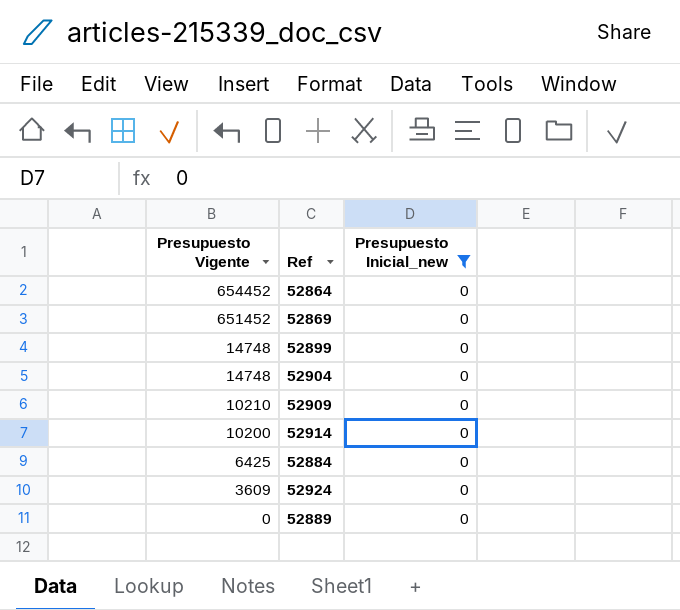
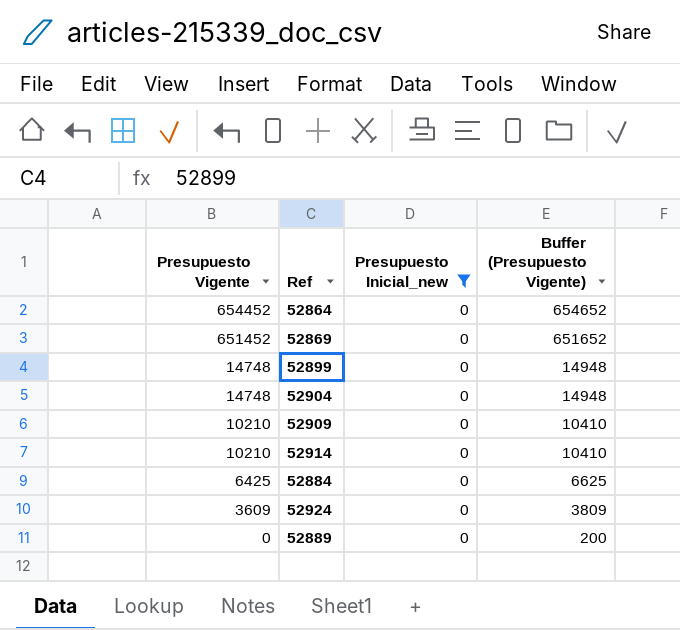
column Buffer (Presupuesto Vigente) | formula: none -> [Presupuesto Vigente] + 200
52914 | Presupuesto Vigente: 10200 -> 10210

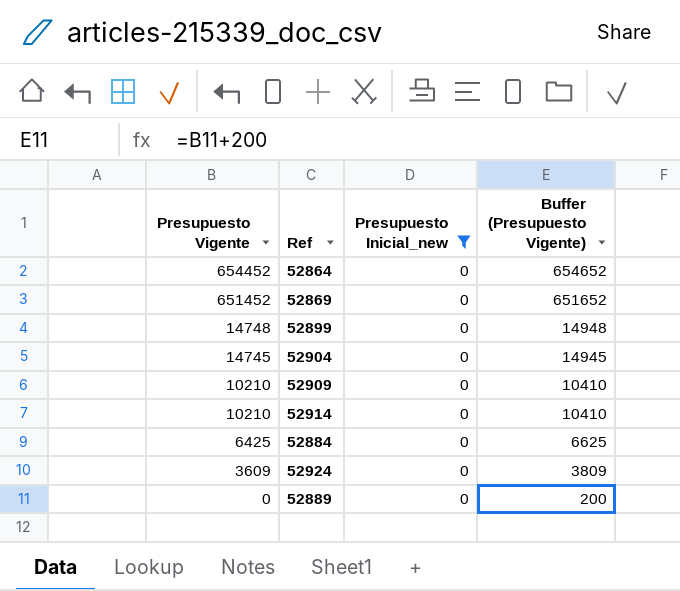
52904 | Presupuesto Vigente: 14748 -> 14745
52904 | Buffer (Presupuesto Vigente): 14948 -> 14945

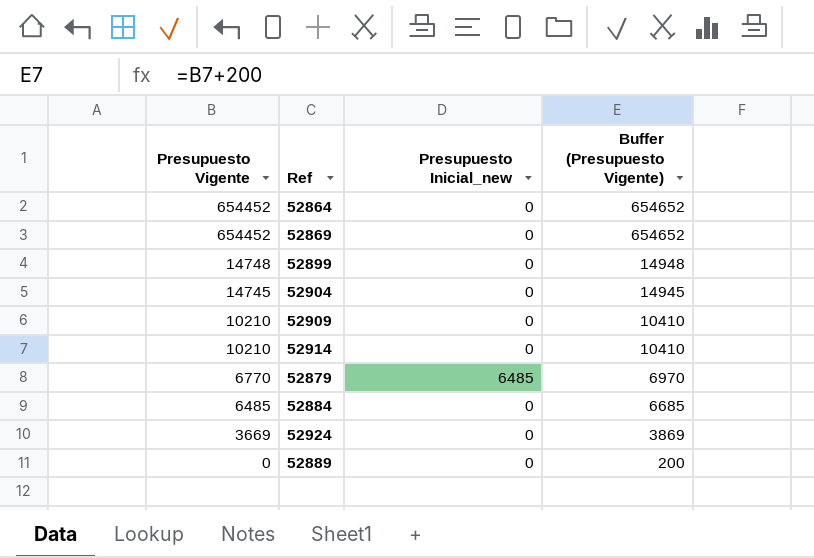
filter: Presupuesto Inicial_new = 0 -> none
52869 | Presupuesto Vigente: 651452 -> 654452
52869 | Buffer (Presupuesto Vigente): 651652 -> 654652
52884 | Presupuesto Vigente: 6425 -> 6485
52884 | Buffer (Presupuesto Vigente): 6625 -> 6685
52924 | Presupuesto Vigente: 3609 -> 3669
52924 | Buffer (Presupuesto Vigente): 3809 -> 3869

